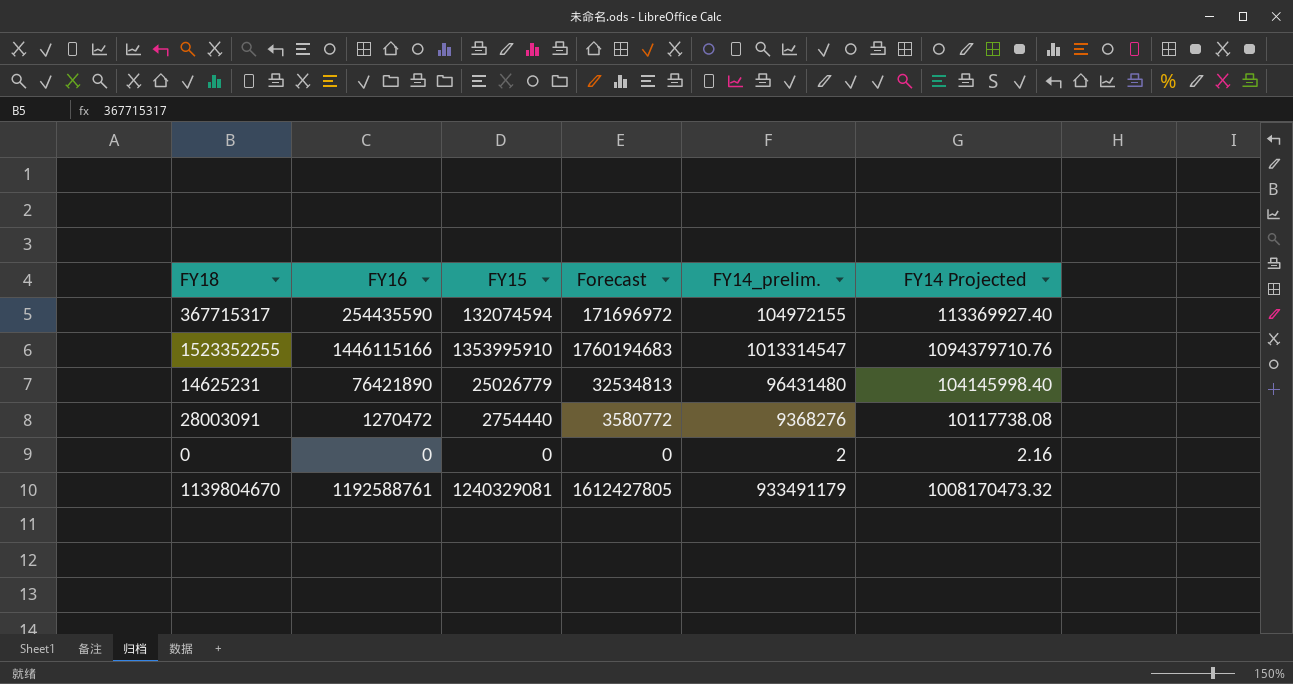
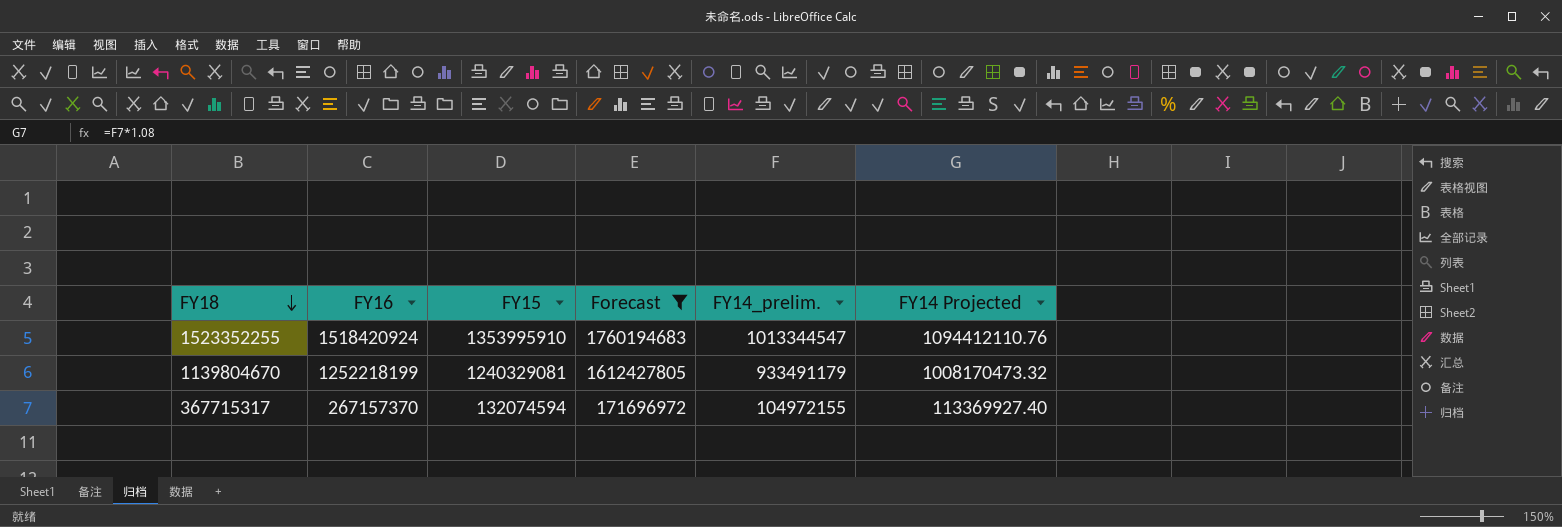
filter: none -> Forecast >= 171696972
row order: none -> FY18 descending
1523352255 | FY16: 1446115166 -> 1518420924
1523352255 | FY14_prelim.: 1013314547 -> 1013344547
1523352255 | FY14 Projected: 1094379710.76 -> 1094412110.76
1139804670 | FY16: 1192588761 -> 1252218199
367715317 | FY16: 254435590 -> 267157370

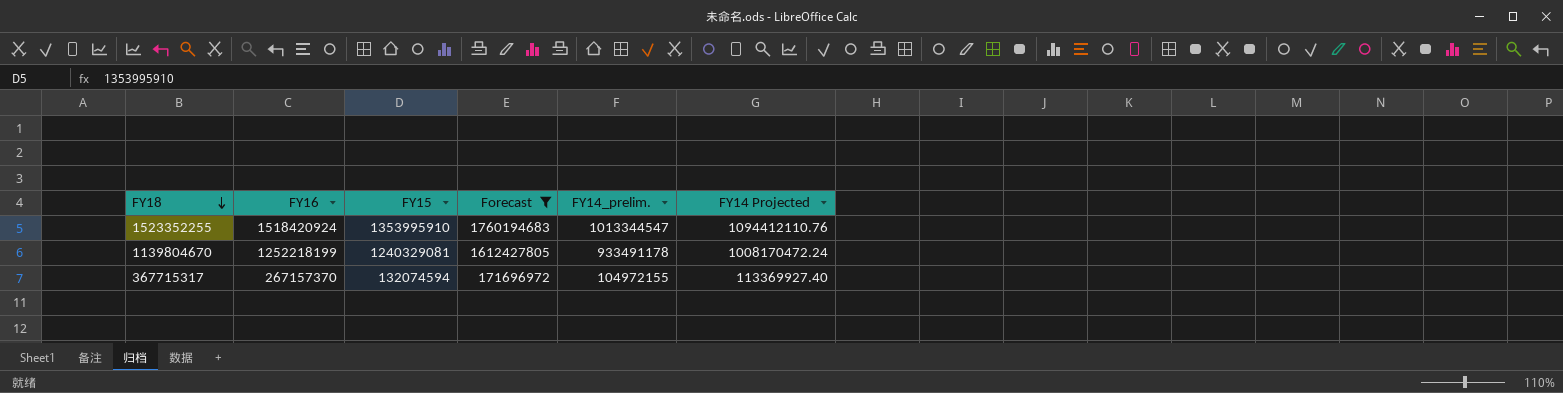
1139804670 | FY14_prelim.: 933491179 -> 933491178
1139804670 | FY14 Projected: 1008170473.32 -> 1008170472.24

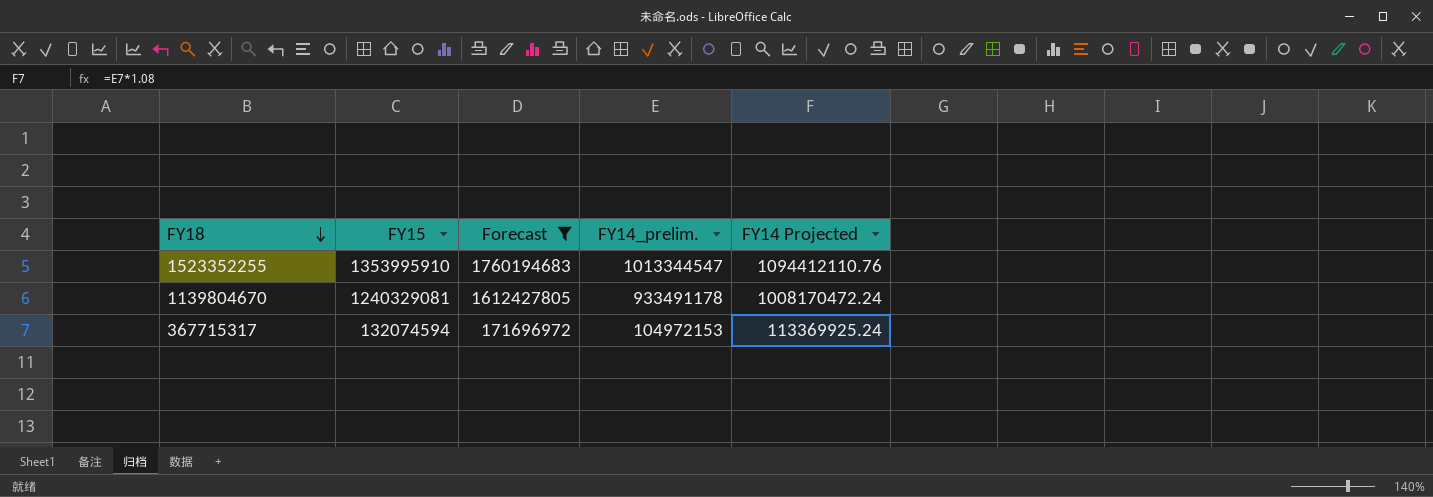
column FY16 | position: 2 -> none
367715317 | FY14_prelim.: 104972155 -> 104972153
367715317 | FY14 Projected: 113369927.40 -> 113369925.24

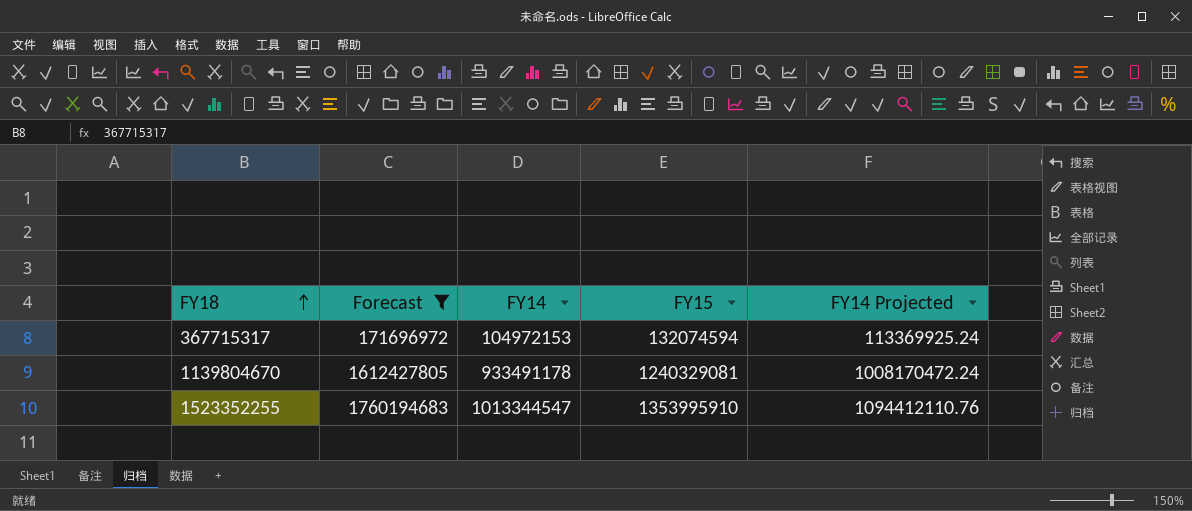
row order: FY18 descending -> FY18 ascending
column name: FY14_prelim. -> FY14
column FY15 | position: 2 -> 4

